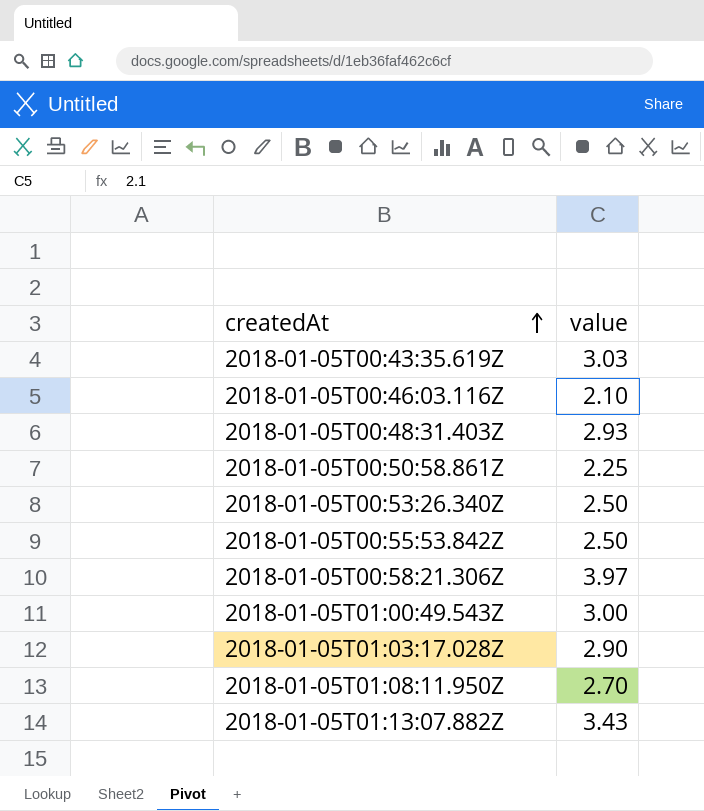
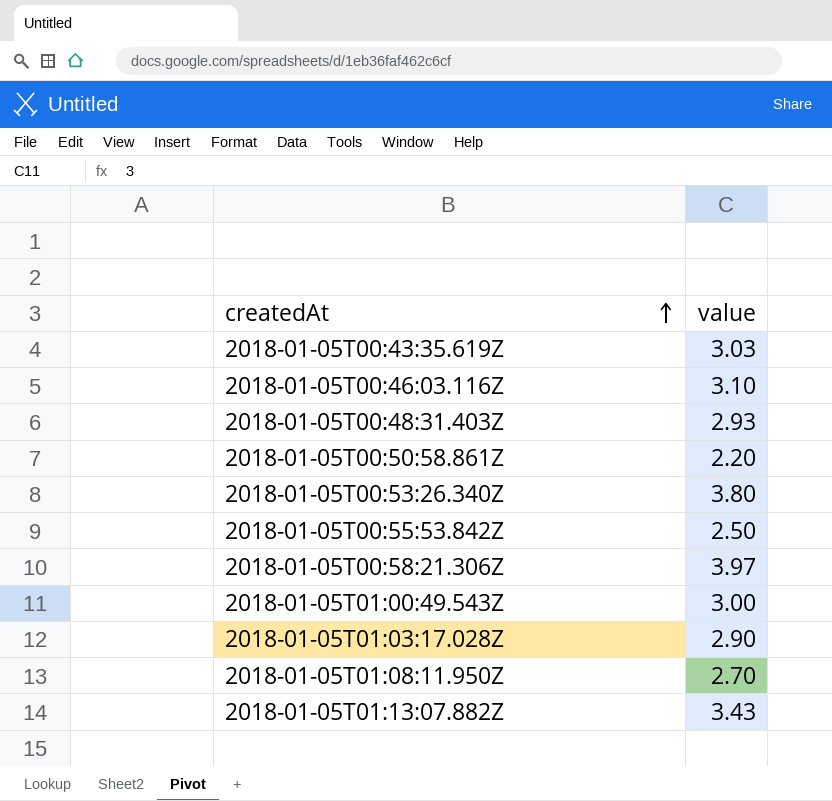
2018-01-05T00:46:03.116Z | value: 2.10 -> 3.10
2018-01-05T00:50:58.861Z | value: 2.25 -> 2.20
2018-01-05T00:53:26.340Z | value: 2.50 -> 3.80

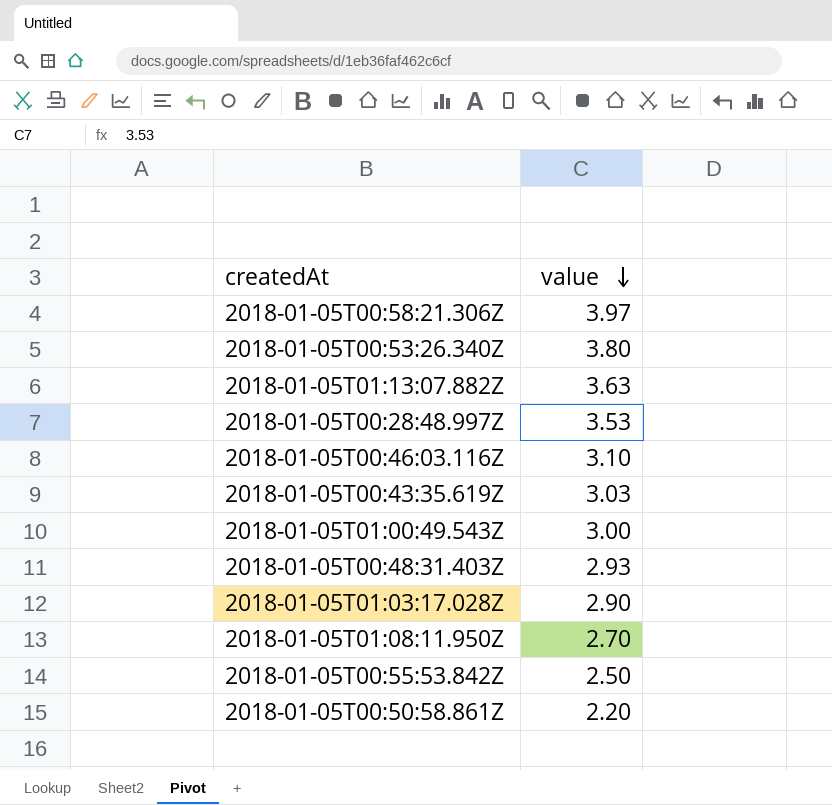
row order: createdAt ascending -> value descending
2018-01-05T01:13:07.882Z | value: 3.43 -> 3.63
row 2018-01-05T00:28:48.997Z: none -> 3.53

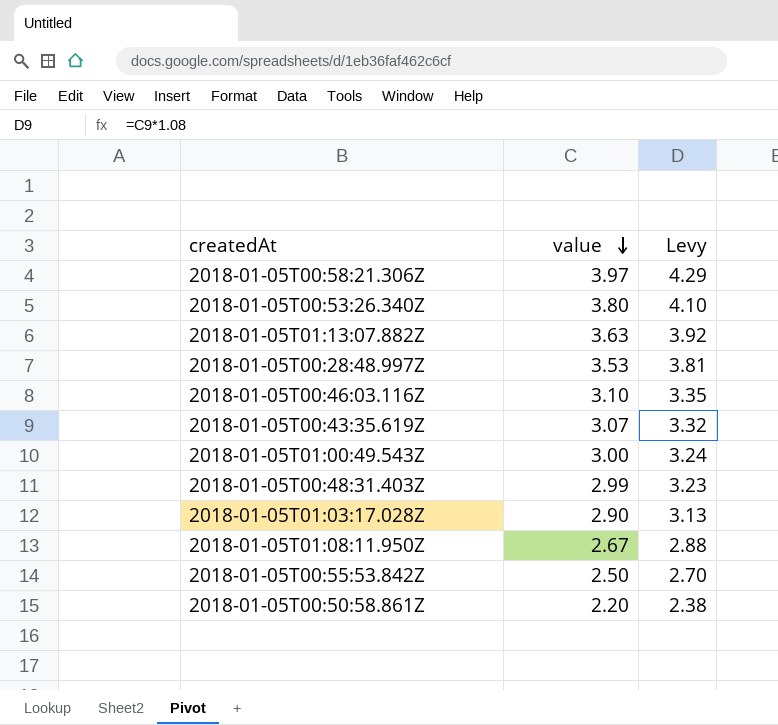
column Levy | formula: none -> [value] * 1.08
2018-01-05T00:43:35.619Z | value: 3.03 -> 3.07
2018-01-05T00:48:31.403Z | value: 2.93 -> 2.99
2018-01-05T01:08:11.950Z | value: 2.70 -> 2.67

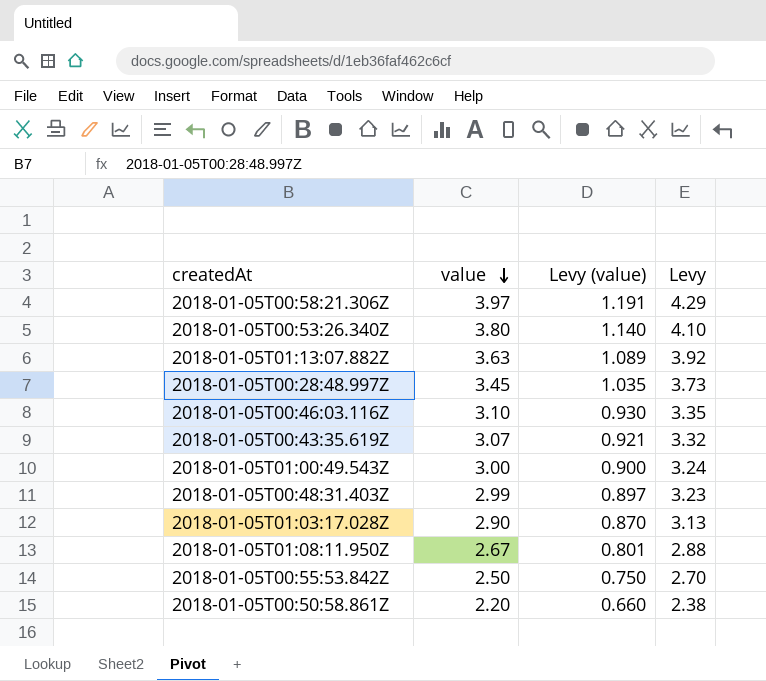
column Levy (value) | formula: none -> [value] * 0.3
2018-01-05T00:28:48.997Z | value: 3.53 -> 3.45
2018-01-05T00:28:48.997Z | Levy: 3.81 -> 3.73

